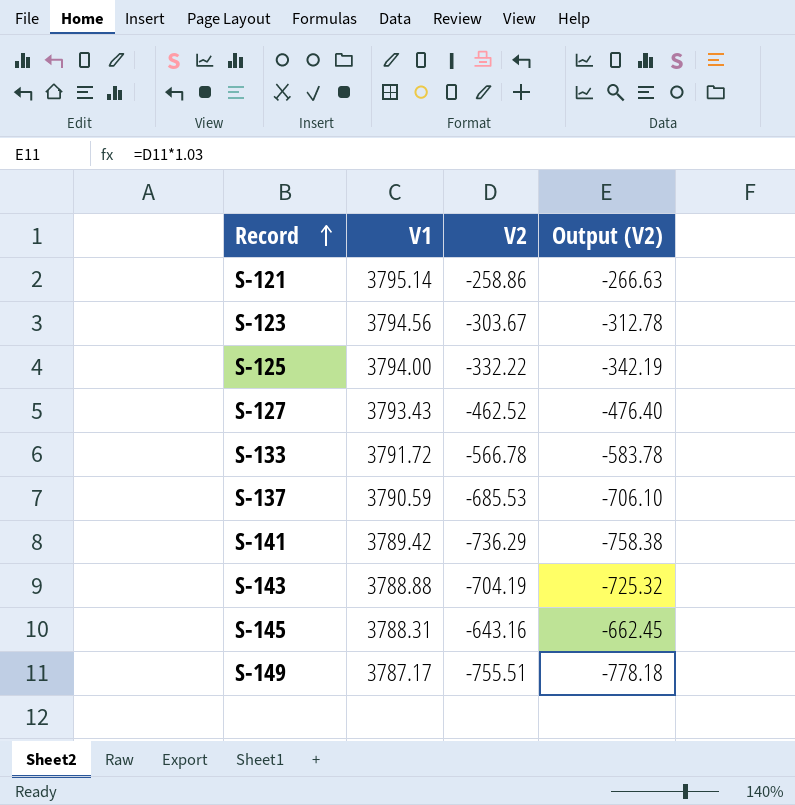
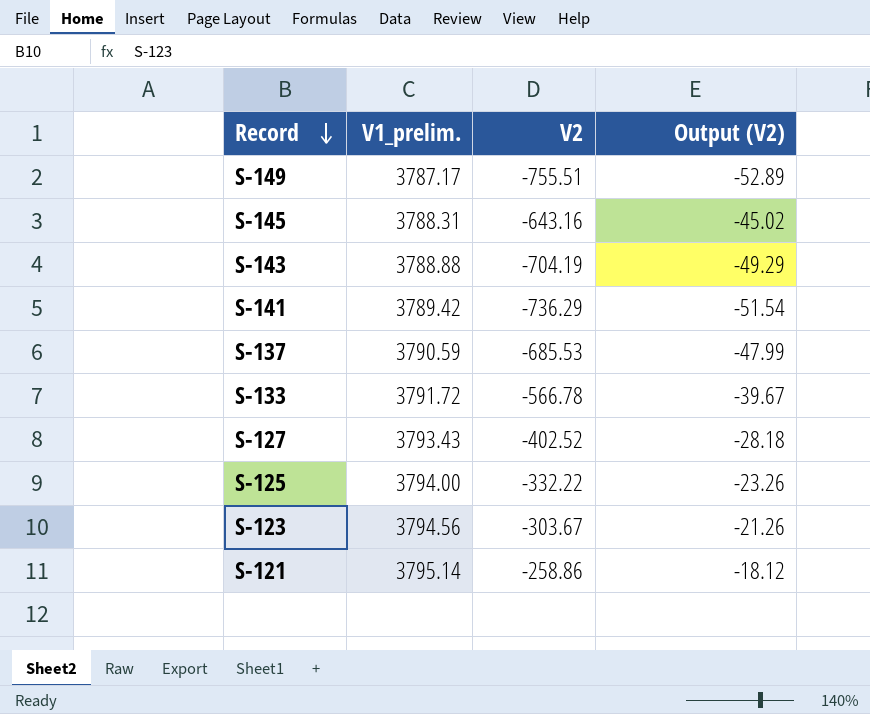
row order: Record ascending -> Record descending
column name: V1 -> V1_prelim.
column Output (V2) | formula: [V2] * 1.03 -> [V2] * 0.07
S-127 | V2: -462.52 -> -402.52

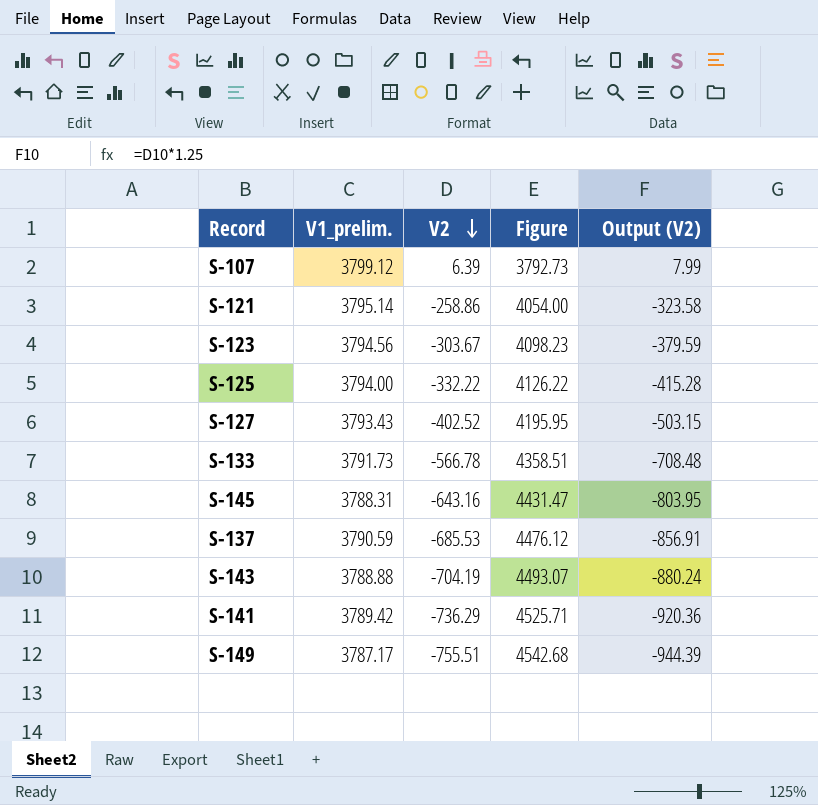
row order: Record descending -> V2 descending
column Figure | formula: none -> [V1_prelim.] - [V2]
column Output (V2) | formula: [V2] * 0.07 -> [V2] * 1.25
row S-107: none -> 3799.12 | 6.39 | 3792.73 | 7.99
S-133 | V1_prelim.: 3791.72 -> 3791.73

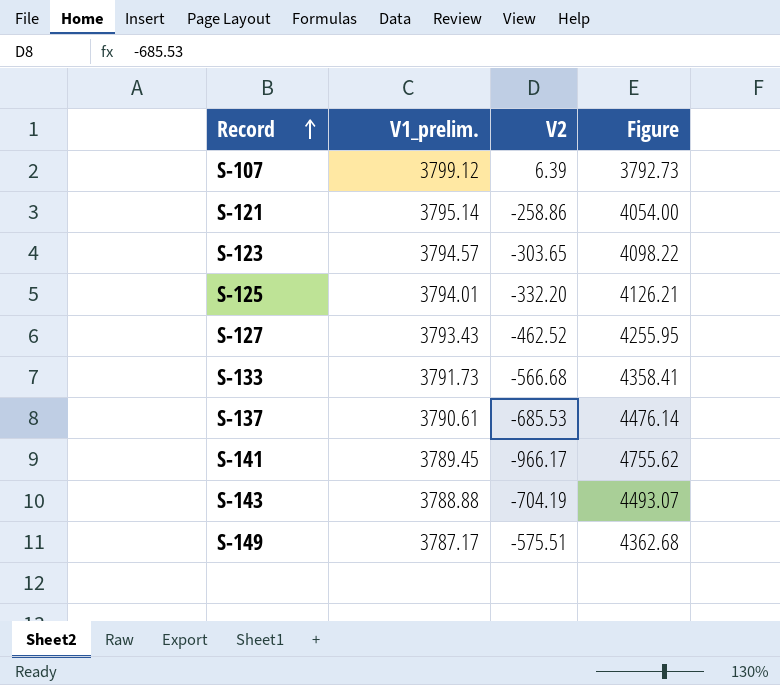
row order: V2 descending -> Record ascending
column Output (V2) | formula: [V2] * 1.25 -> none
row S-145: 3788.31 | -643.16 | 4431.47 | -803.95 -> none
S-123 | V1_prelim.: 3794.56 -> 3794.57
S-123 | V2: -303.67 -> -303.65
S-123 | Figure: 4098.23 -> 4098.22
S-125 | V1_prelim.: 3794.00 -> 3794.01
S-125 | V2: -332.22 -> -332.20
S-125 | Figure: 4126.22 -> 4126.21
S-127 | V2: -402.52 -> -462.52
S-127 | Figure: 4195.95 -> 4255.95
S-133 | V2: -566.78 -> -566.68
S-133 | Figure: 4358.51 -> 4358.41
S-137 | V1_prelim.: 3790.59 -> 3790.61
S-137 | Figure: 4476.12 -> 4476.14
S-141 | V1_prelim.: 3789.42 -> 3789.45
S-141 | V2: -736.29 -> -966.17
S-141 | Figure: 4525.71 -> 4755.62
S-149 | V2: -755.51 -> -575.51
S-149 | Figure: 4542.68 -> 4362.68

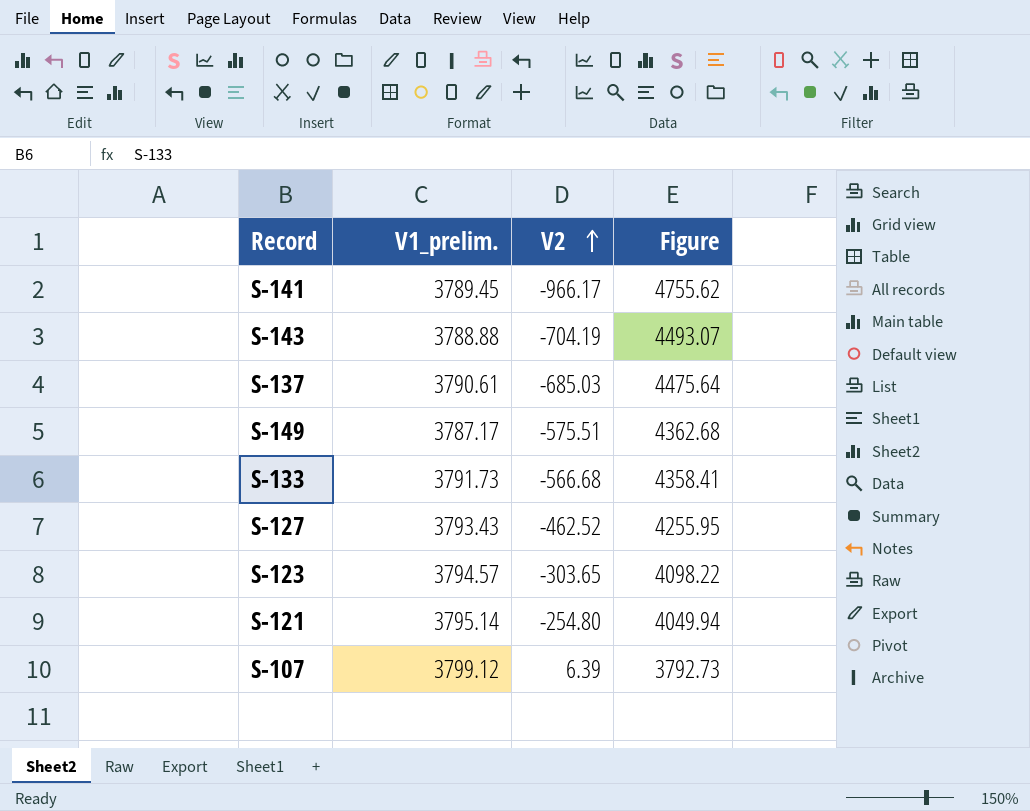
row order: Record ascending -> V2 ascending
row S-125: 3794.01 | -332.20 | 4126.21 -> none
S-137 | V2: -685.53 -> -685.03
S-137 | Figure: 4476.14 -> 4475.64
S-121 | V2: -258.86 -> -254.80
S-121 | Figure: 4054.00 -> 4049.94

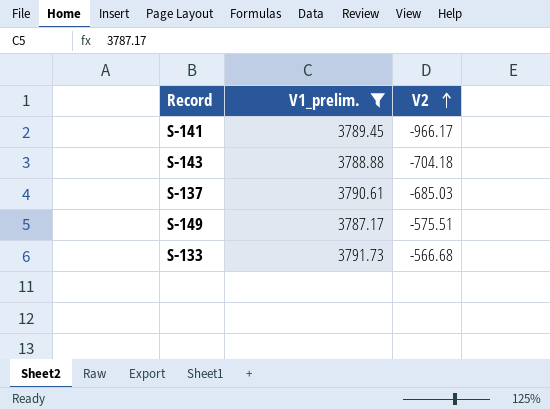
filter: none -> V1_prelim. <= 3791.73
column Figure | formula: [V1_prelim.] - [V2] -> none
S-143 | V2: -704.19 -> -704.18

